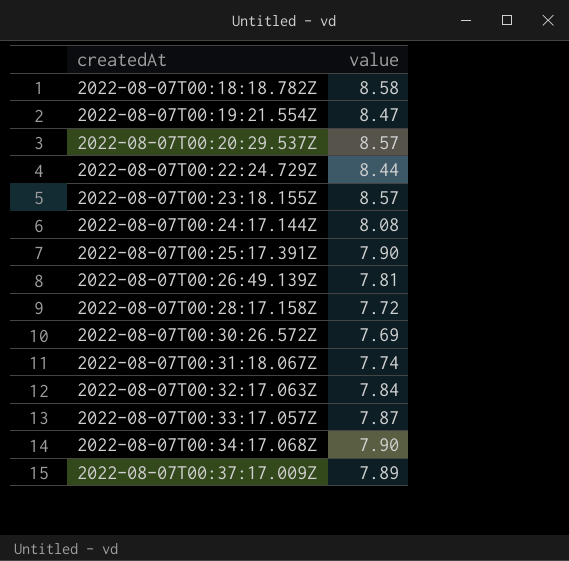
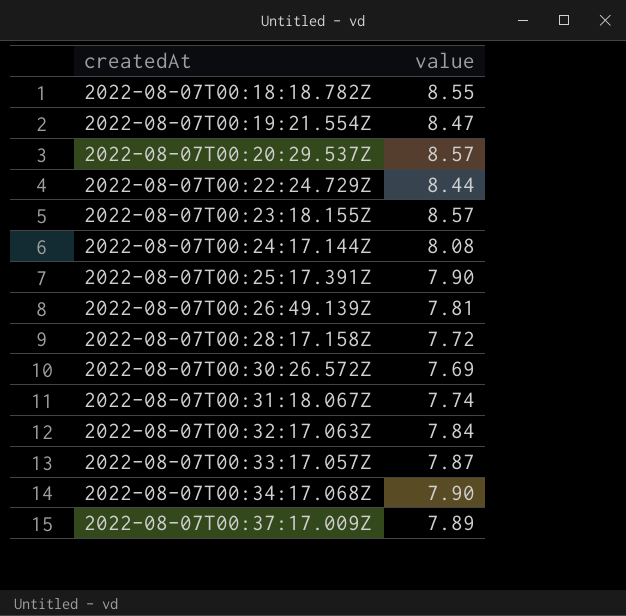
2022-08-07T00:18:18.782Z | value: 8.58 -> 8.55

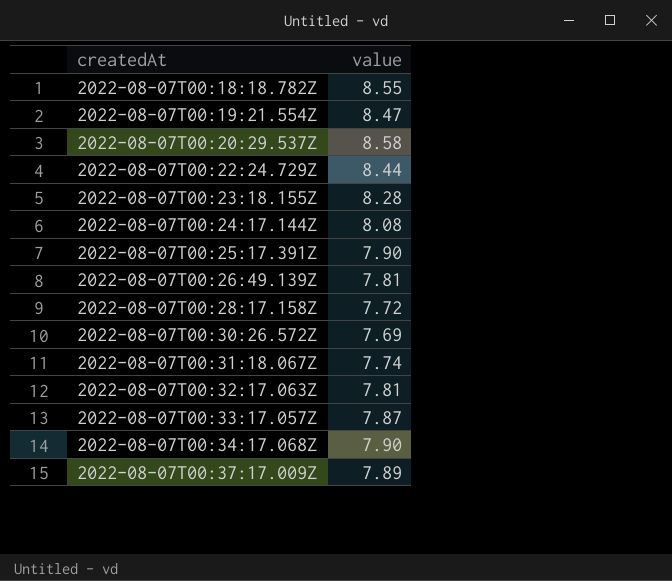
2022-08-07T00:20:29.537Z | value: 8.57 -> 8.58
2022-08-07T00:23:18.155Z | value: 8.57 -> 8.28
2022-08-07T00:32:17.063Z | value: 7.84 -> 7.81

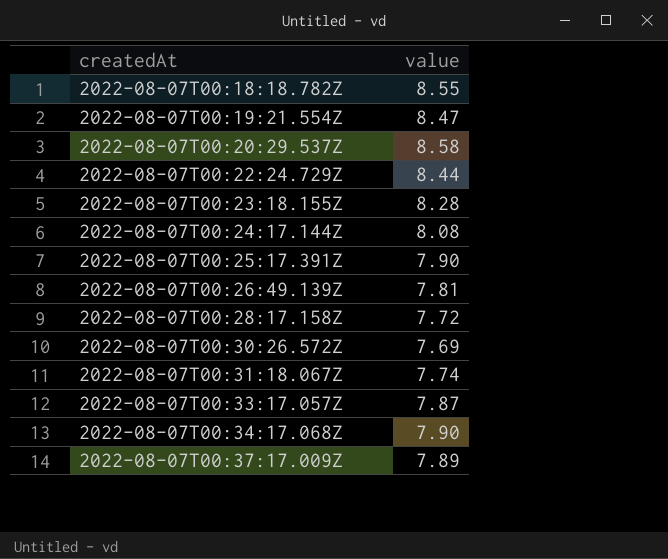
row 2022-08-07T00:32:17.063Z: 7.81 -> none

